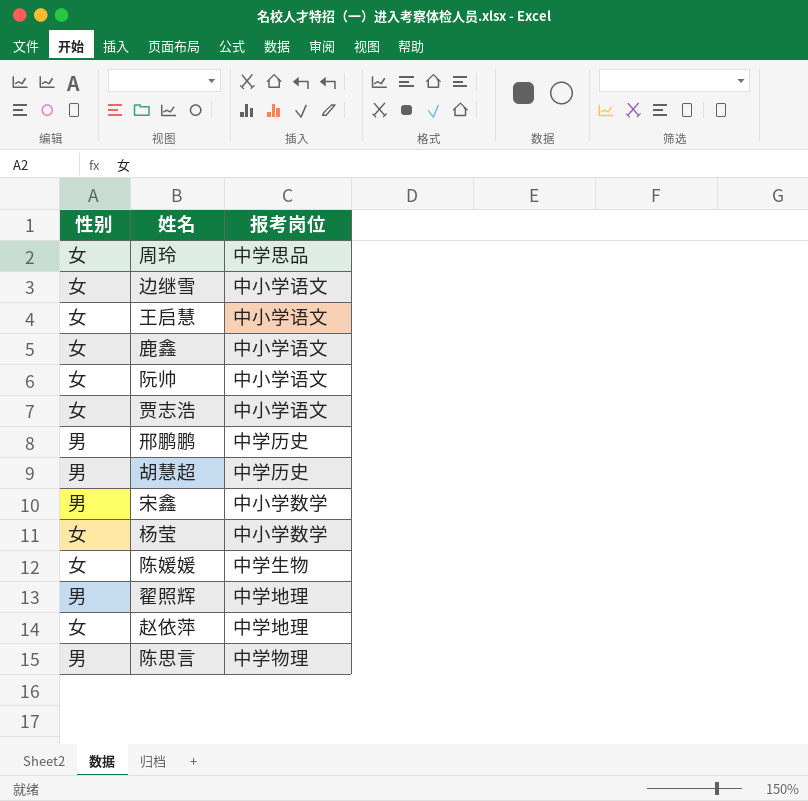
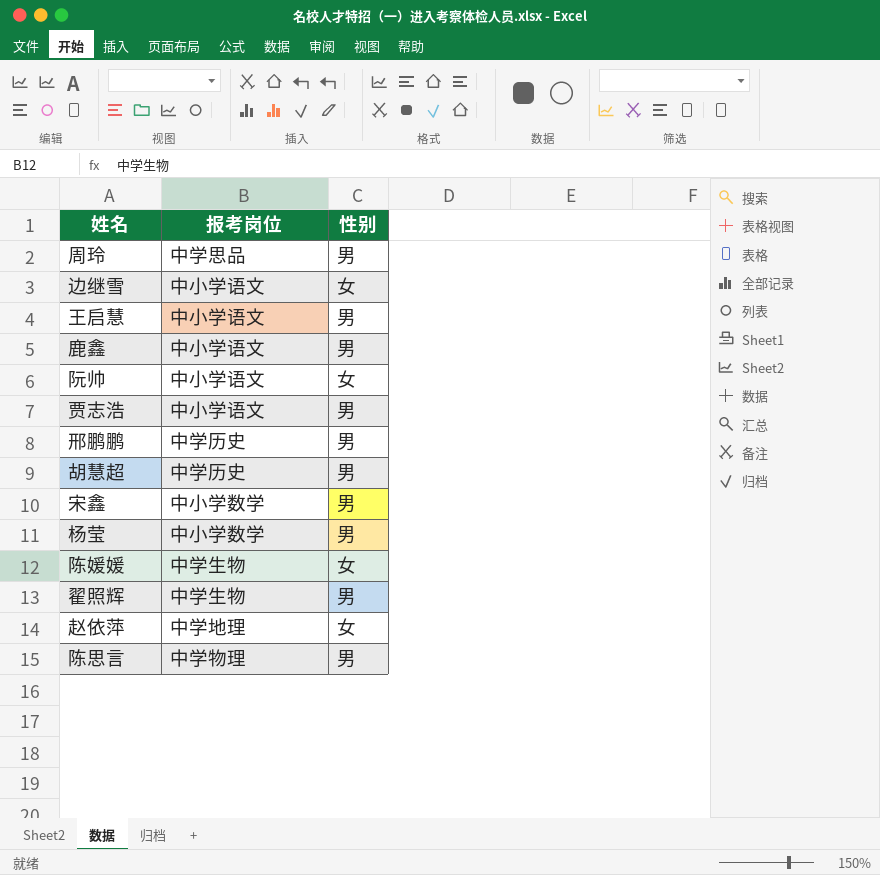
column 性别 | position: 1 -> 3
周玲 | 性别: 女 -> 男
王启慧 | 性别: 女 -> 男
鹿鑫 | 性别: 女 -> 男
贾志浩 | 性别: 女 -> 男
杨莹 | 性别: 女 -> 男
翟照辉 | 报考岗位: 中学地理 -> 中学生物

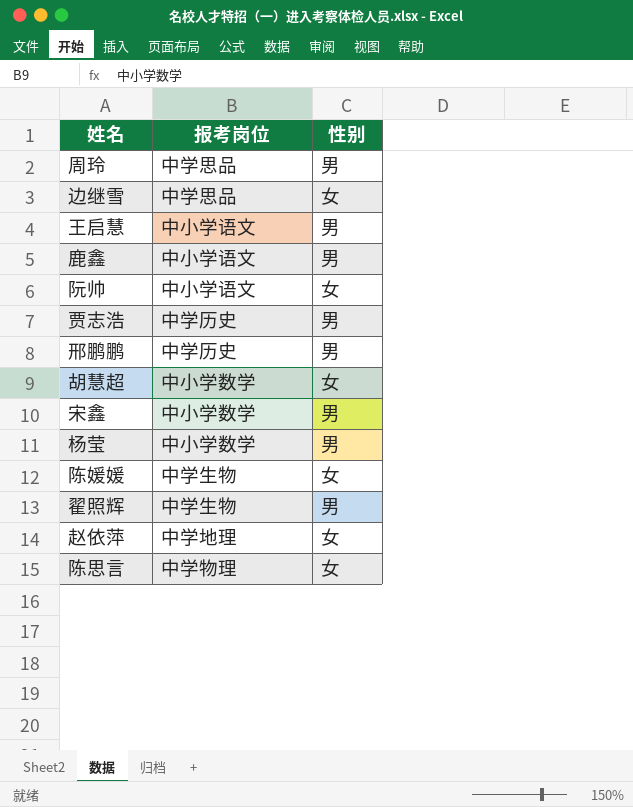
边继雪 | 报考岗位: 中小学语文 -> 中学思品
贾志浩 | 报考岗位: 中小学语文 -> 中学历史
胡慧超 | 报考岗位: 中学历史 -> 中小学数学
胡慧超 | 性别: 男 -> 女
陈思言 | 性别: 男 -> 女

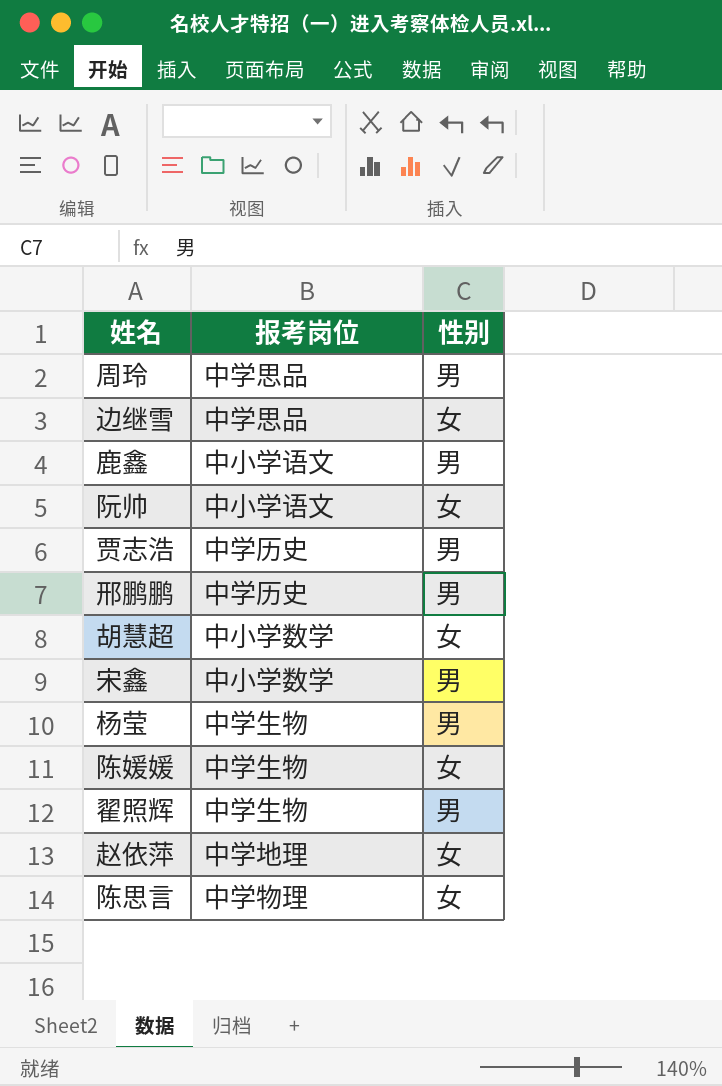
row 王启慧: 中小学语文 | 男 -> none
杨莹 | 报考岗位: 中小学数学 -> 中学生物

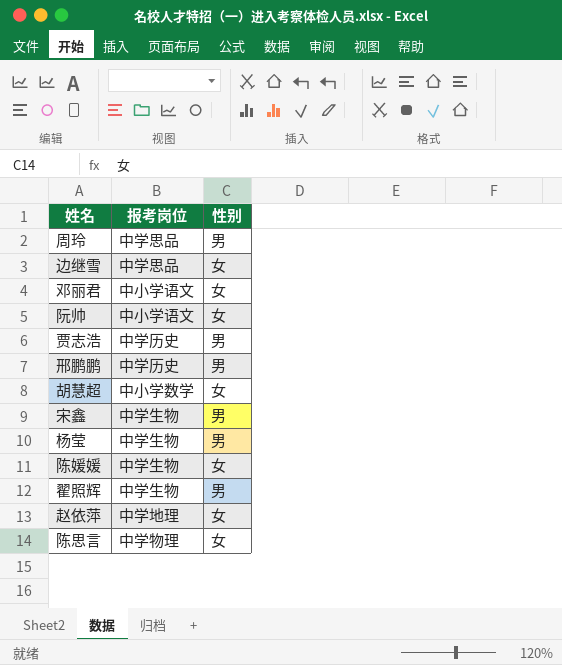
row 鹿鑫: 中小学语文 | 男 -> none
row 邓丽君: none -> 中小学语文 | 女
宋鑫 | 报考岗位: 中小学数学 -> 中学生物

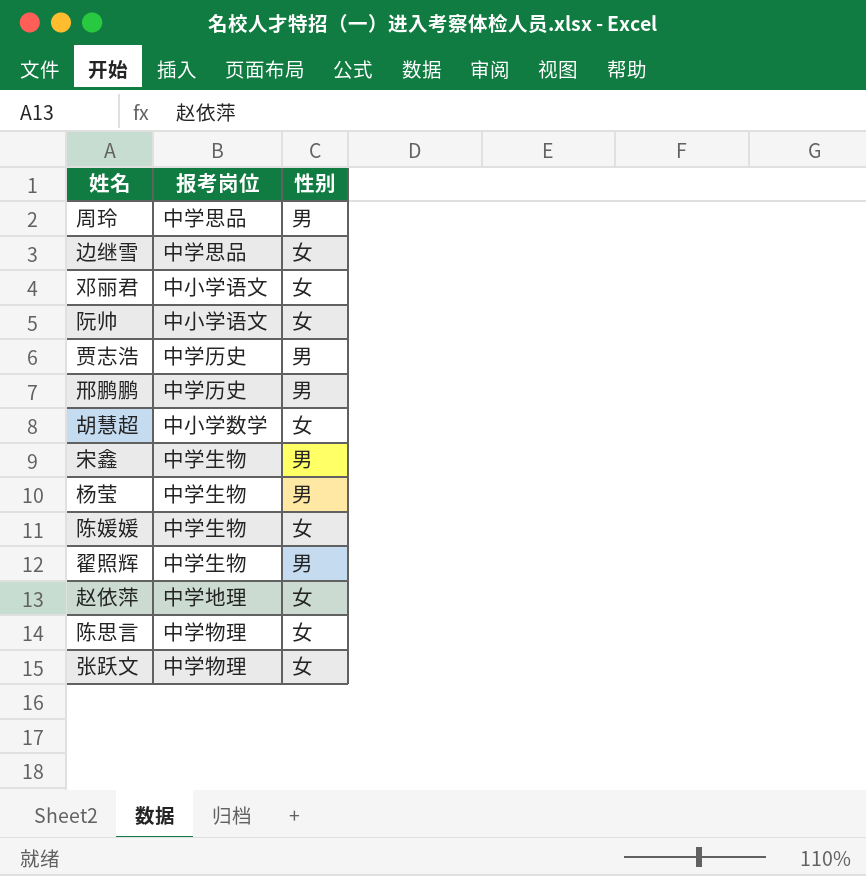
row 张跃文: none -> 中学物理 | 女

